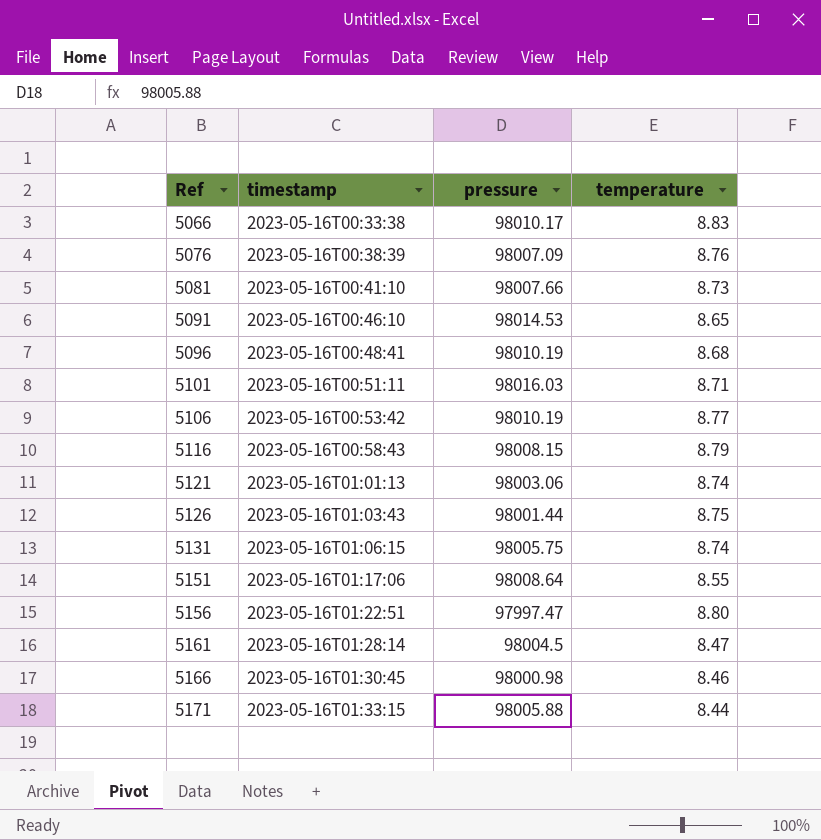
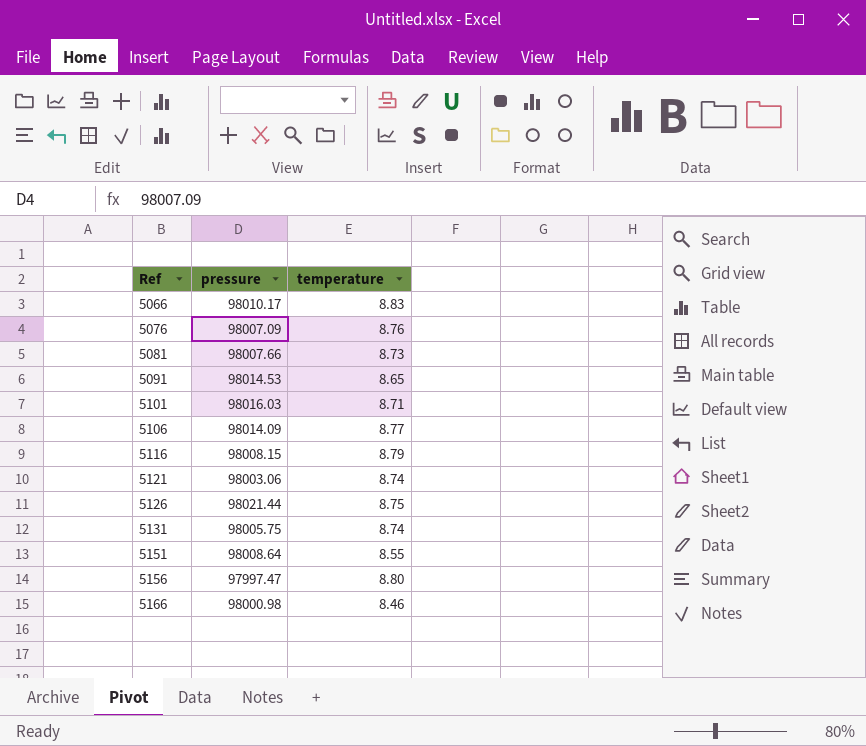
column timestamp | position: 2 -> none
row 5096: 2023-05-16T00:48:41 | 98010.19 | 8.68 -> none
row 5161: 2023-05-16T01:28:14 | 98004.5 | 8.47 -> none
row 5171: 2023-05-16T01:33:15 | 98005.88 | 8.44 -> none
5106 | pressure: 98010.19 -> 98014.09
5126 | pressure: 98001.44 -> 98021.44

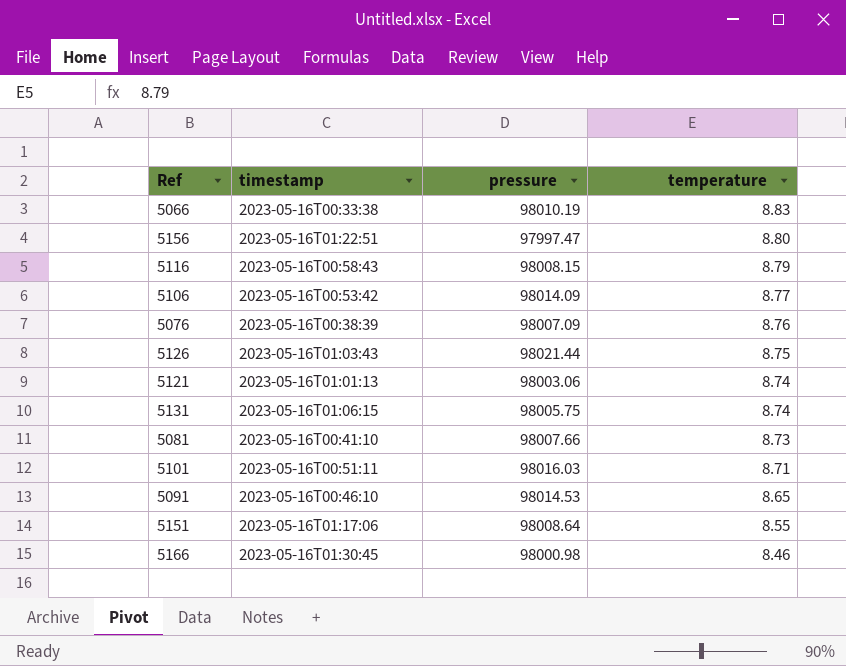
row order: Ref ascending -> temperature descending
column timestamp | position: none -> 2
5066 | pressure: 98010.17 -> 98010.19

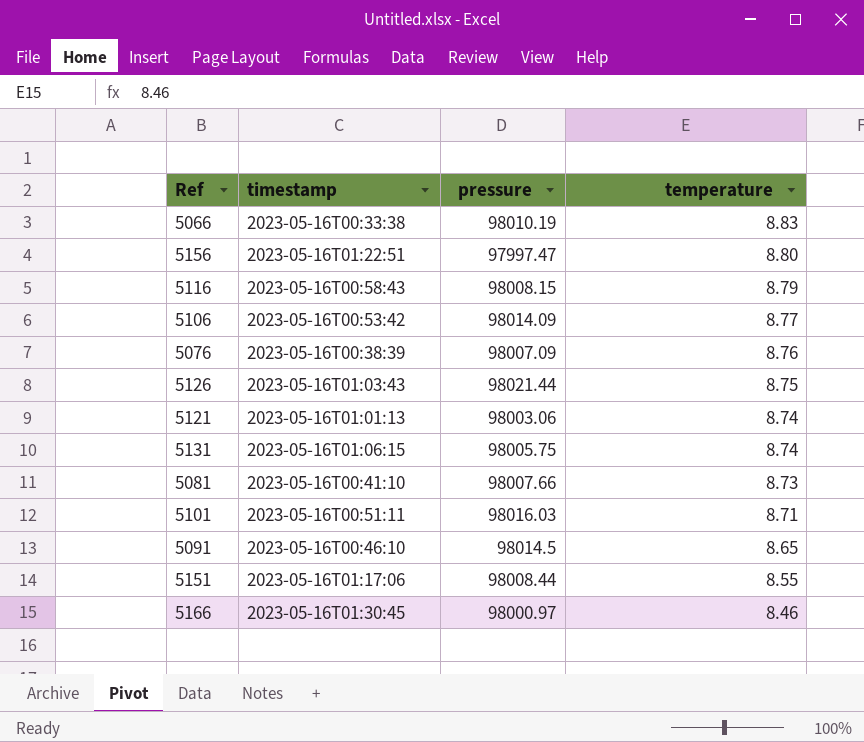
5091 | pressure: 98014.53 -> 98014.5
5151 | pressure: 98008.64 -> 98008.44
5166 | pressure: 98000.98 -> 98000.97

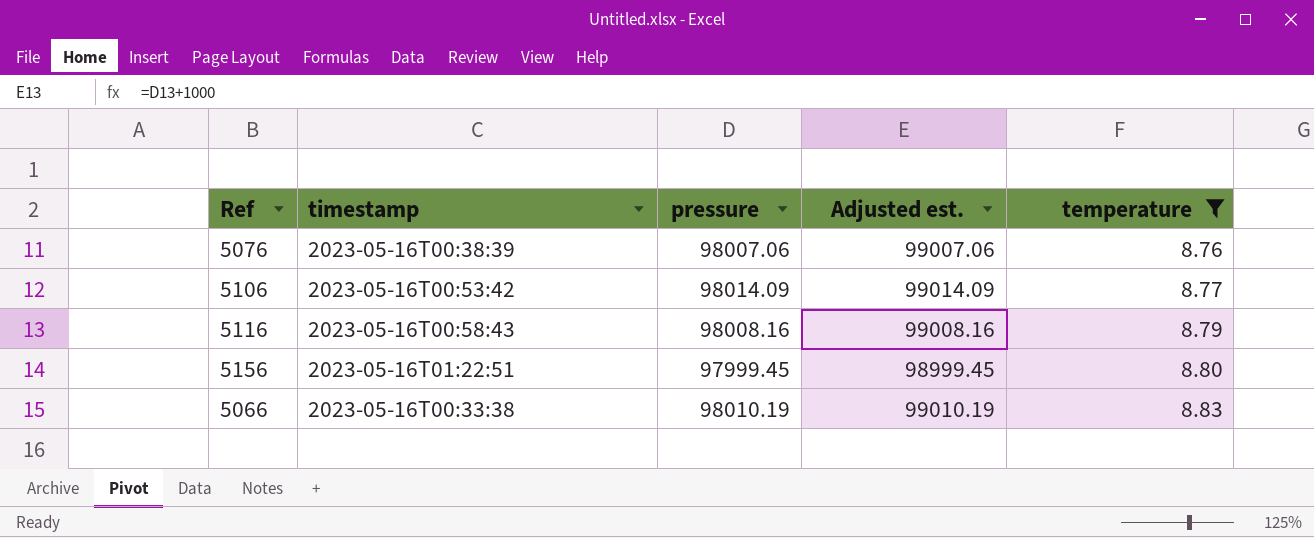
filter: none -> temperature >= 8.76
row order: temperature descending -> temperature ascending
column Adjusted est. | formula: none -> [pressure] + 1000
5076 | pressure: 98007.09 -> 98007.06
5116 | pressure: 98008.15 -> 98008.16
5156 | pressure: 97997.47 -> 97999.45

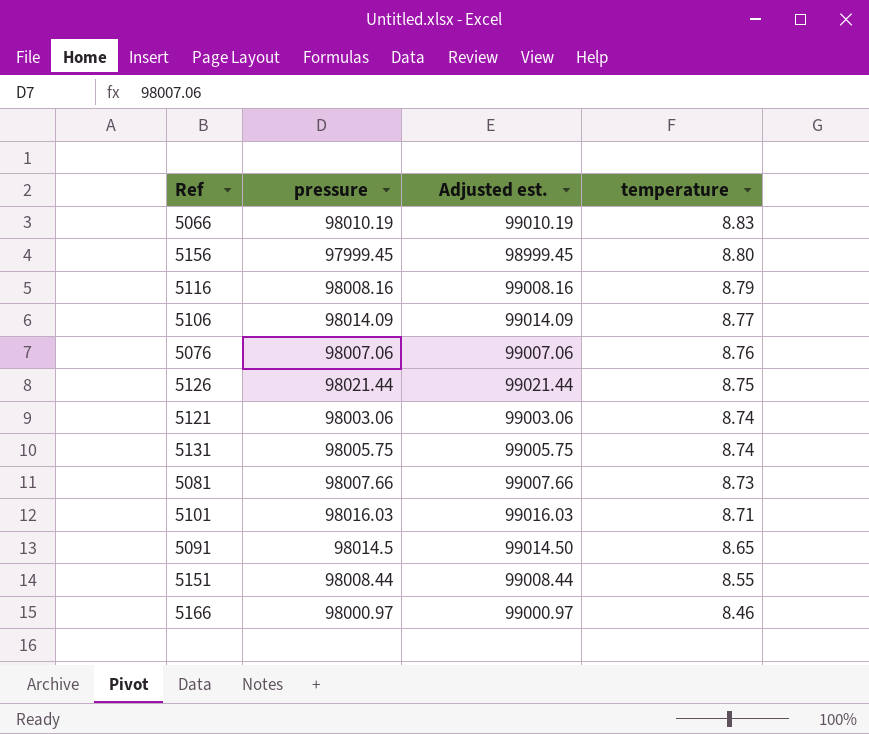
filter: temperature >= 8.76 -> none
row order: temperature ascending -> temperature descending
column timestamp | position: 2 -> none

